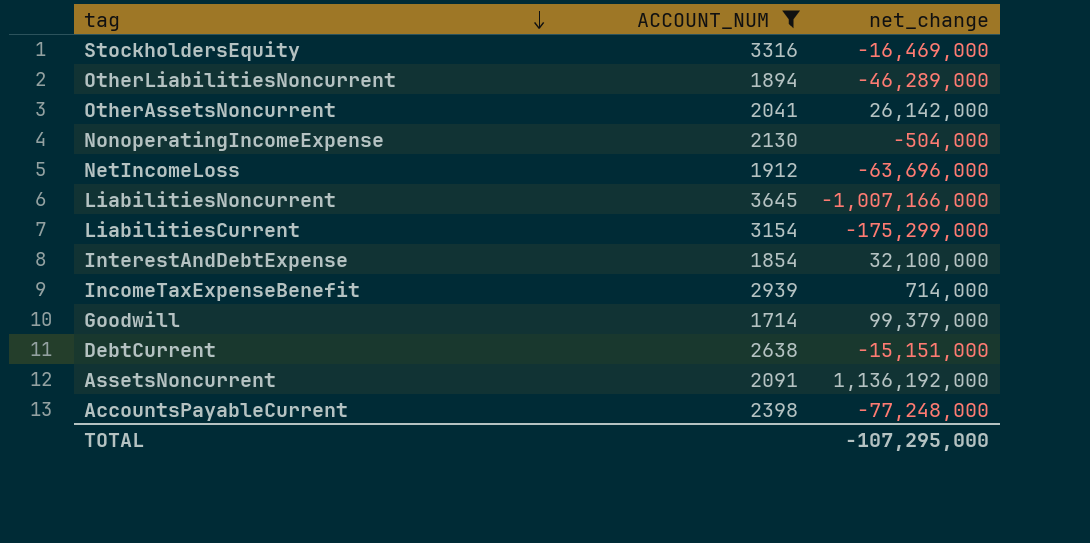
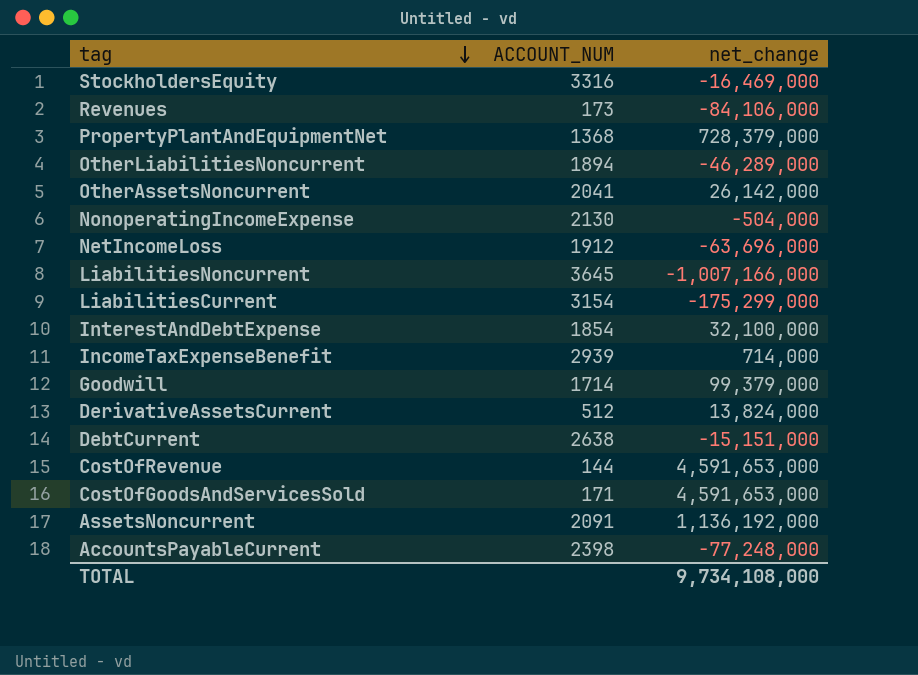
filter: ACCOUNT_NUM >= 1714 -> none
TOTAL | net_change: -107,295,000 -> 9,734,108,000

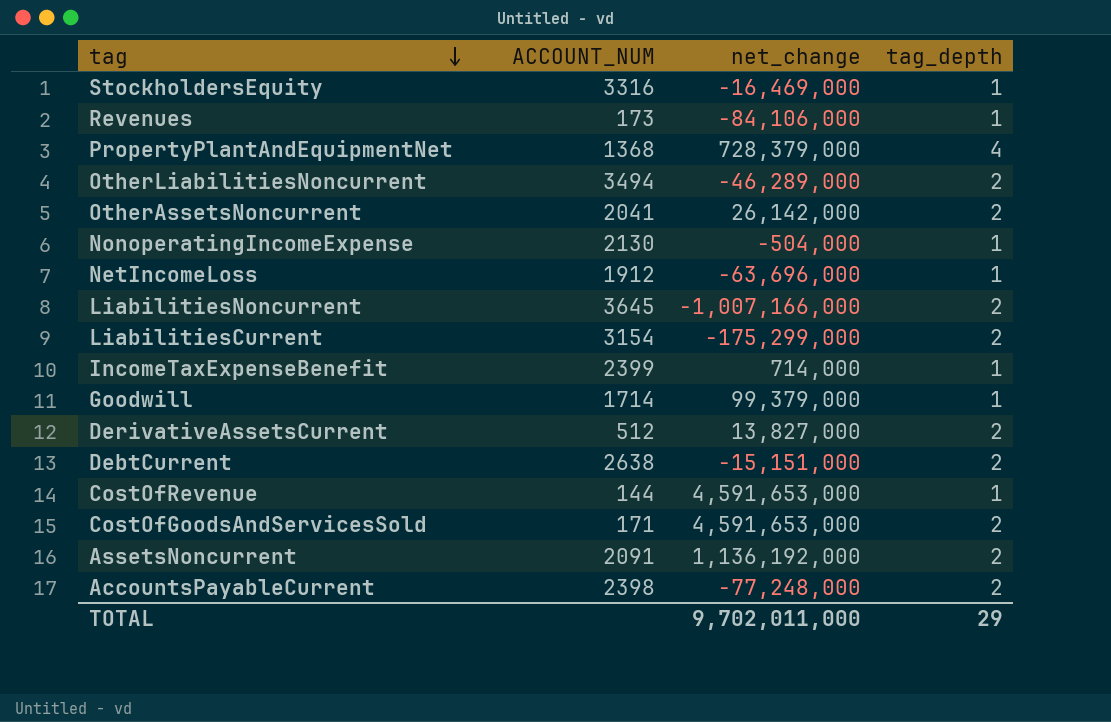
column tag_depth | position: none -> 4
row InterestAndDebtExpense: 1854 | 32,100,000 -> none
OtherLiabilitiesNoncurrent | ACCOUNT_NUM: 1894 -> 3494
IncomeTaxExpenseBenefit | ACCOUNT_NUM: 2939 -> 2399
DerivativeAssetsCurrent | net_change: 13,824,000 -> 13,827,000
TOTAL | net_change: 9,734,108,000 -> 9,702,011,000

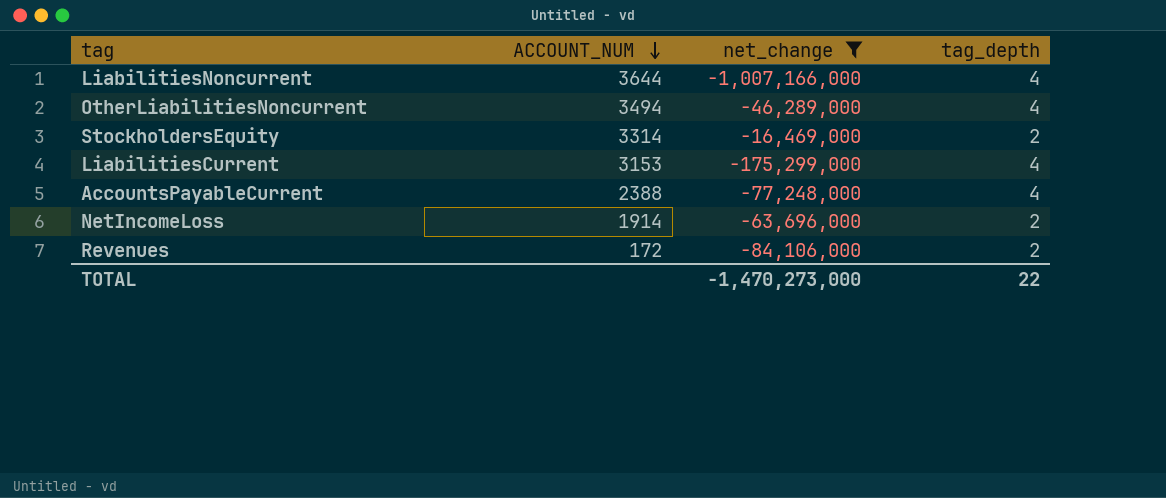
filter: none -> net_change <= -16,469,000
row order: tag descending -> ACCOUNT_NUM descending
LiabilitiesNoncurrent | ACCOUNT_NUM: 3645 -> 3644
LiabilitiesNoncurrent | tag_depth: 2 -> 4
OtherLiabilitiesNoncurrent | tag_depth: 2 -> 4
StockholdersEquity | ACCOUNT_NUM: 3316 -> 3314
StockholdersEquity | tag_depth: 1 -> 2
LiabilitiesCurrent | ACCOUNT_NUM: 3154 -> 3153
LiabilitiesCurrent | tag_depth: 2 -> 4
AccountsPayableCurrent | ACCOUNT_NUM: 2398 -> 2388
AccountsPayableCurrent | tag_depth: 2 -> 4
NetIncomeLoss | ACCOUNT_NUM: 1912 -> 1914
NetIncomeLoss | tag_depth: 1 -> 2
Revenues | ACCOUNT_NUM: 173 -> 172
Revenues | tag_depth: 1 -> 2
TOTAL | net_change: 9,702,011,000 -> -1,470,273,000
TOTAL | tag_depth: 29 -> 22

